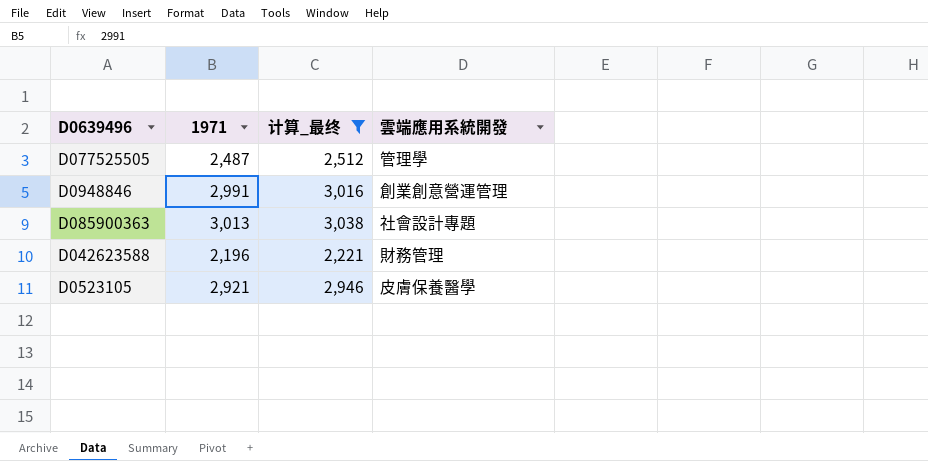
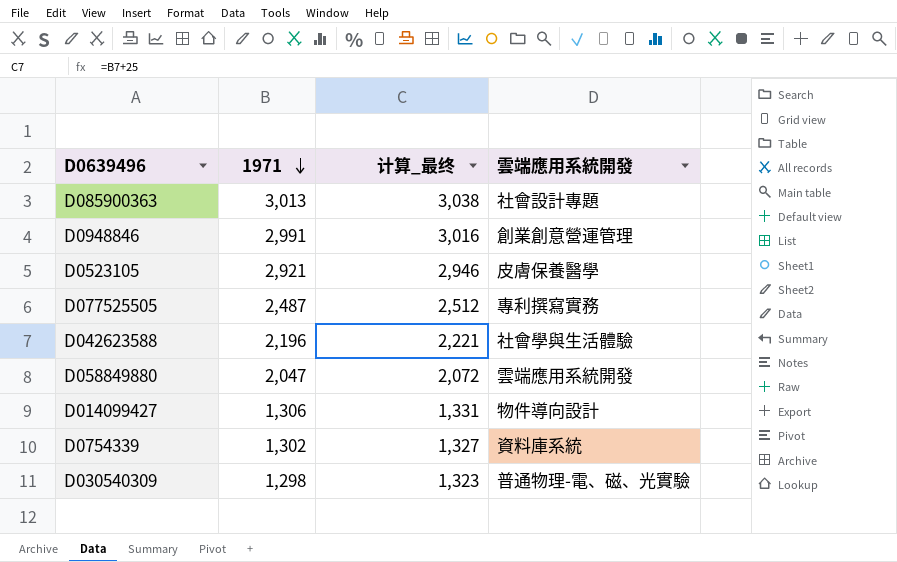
filter: 计算_最终 >= 2,221 -> none
row order: none -> 1971 descending
D077525505 | 雲端應用系統開發: 管理學 -> 專利撰寫實務
D042623588 | 雲端應用系統開發: 財務管理 -> 社會學與生活體驗

